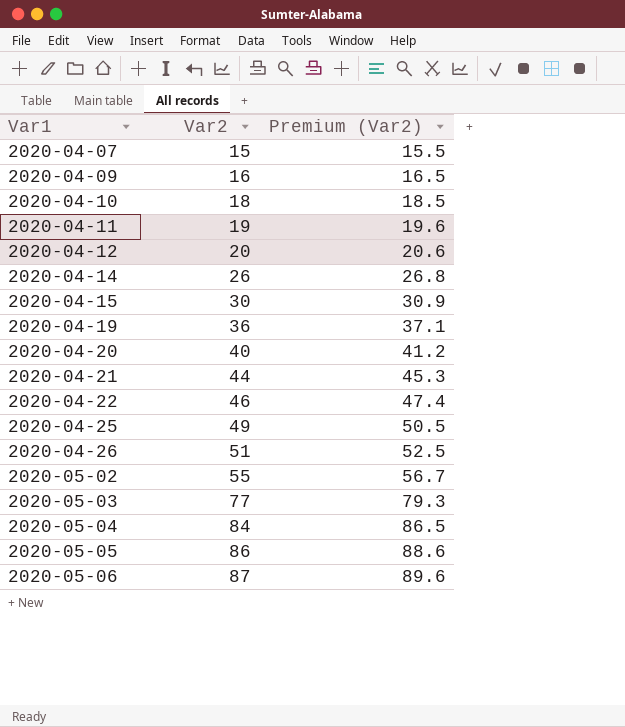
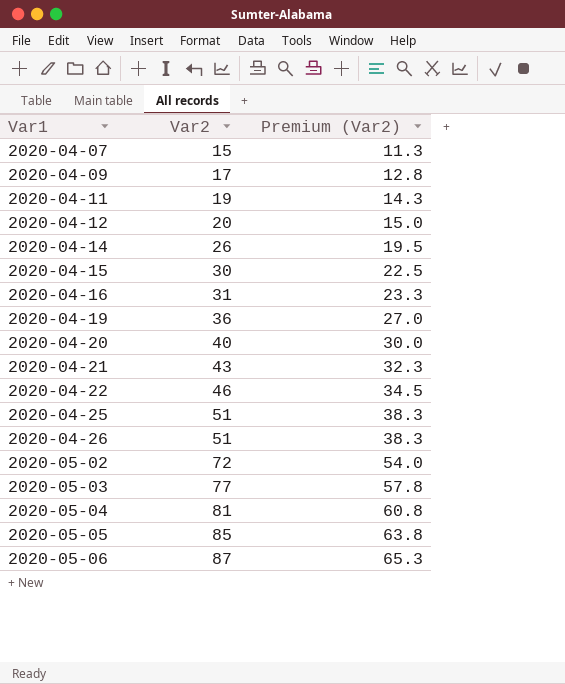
column Premium (Var2) | formula: [Var2] * 1.03 -> [Var2] * 0.75
row 2020-04-10: 18 | 18.5 -> none
2020-04-09 | Var2: 16 -> 17
row 2020-04-16: none -> 31 | 23.3
2020-04-21 | Var2: 44 -> 43
2020-04-25 | Var2: 49 -> 51
2020-05-02 | Var2: 55 -> 72
2020-05-04 | Var2: 84 -> 81
2020-05-05 | Var2: 86 -> 85

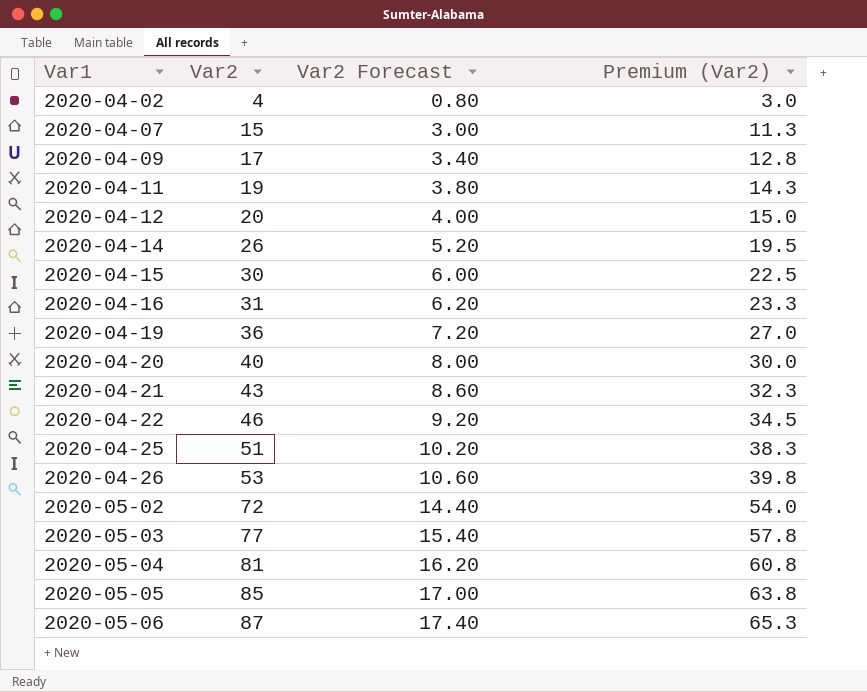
column Var2 Forecast | formula: none -> [Var2] * 0.2
row 2020-04-02: none -> 4 | 0.80 | 3.0
2020-04-26 | Var2: 51 -> 53
2020-04-26 | Premium (Var2): 38.3 -> 39.8

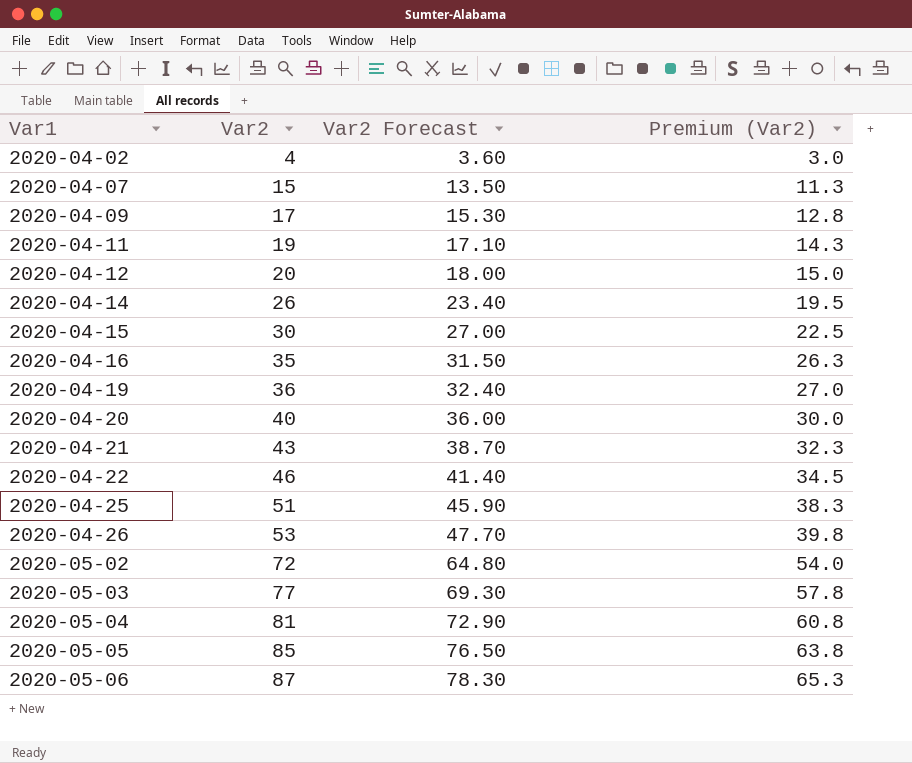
column Var2 Forecast | formula: [Var2] * 0.2 -> [Var2] * 0.9
2020-04-16 | Var2: 31 -> 35
2020-04-16 | Premium (Var2): 23.3 -> 26.3

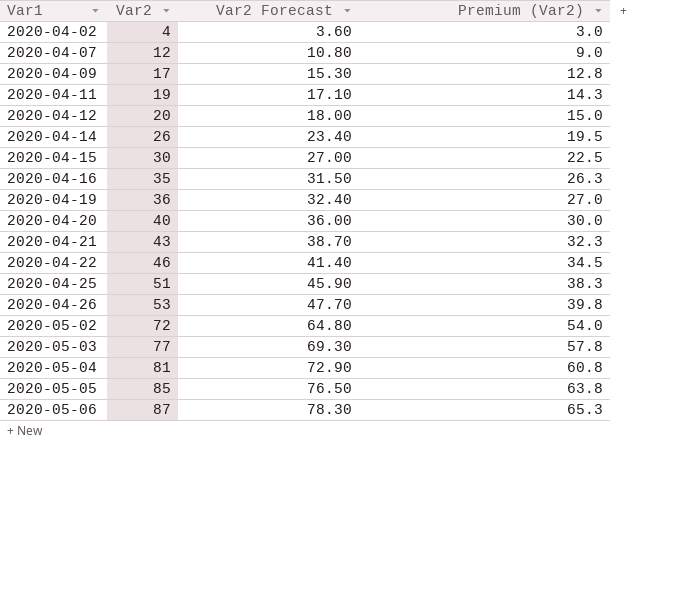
2020-04-07 | Var2: 15 -> 12
2020-04-07 | Var2 Forecast: 13.50 -> 10.80
2020-04-07 | Premium (Var2): 11.3 -> 9.0

